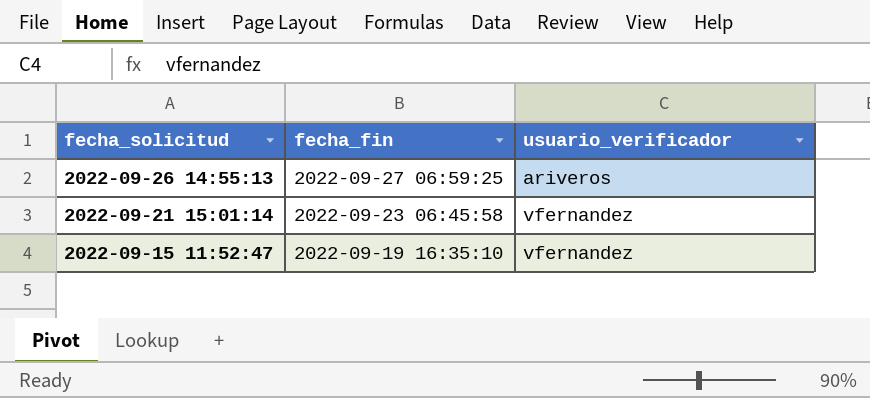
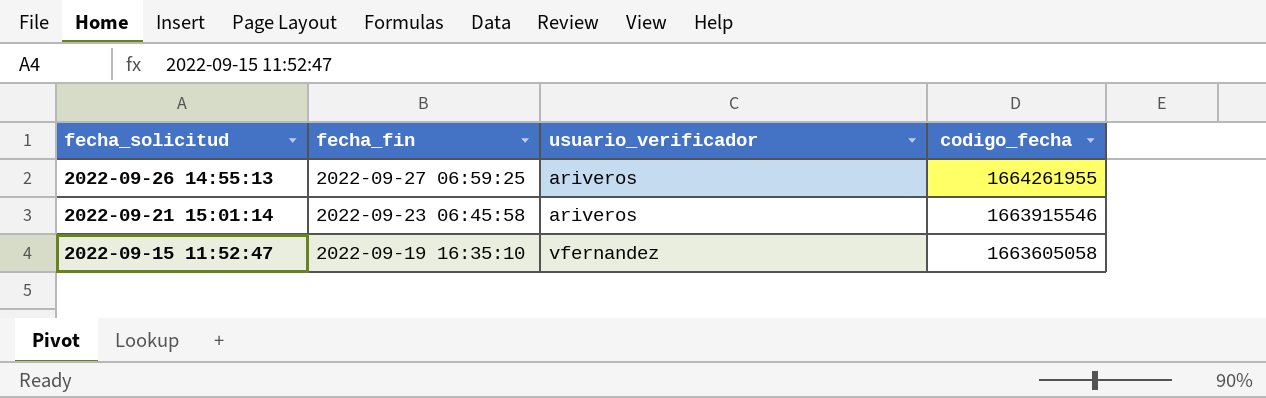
column codigo_fecha | position: none -> 4
2022-09-21 15:01:14 | usuario_verificador: vfernandez -> ariveros

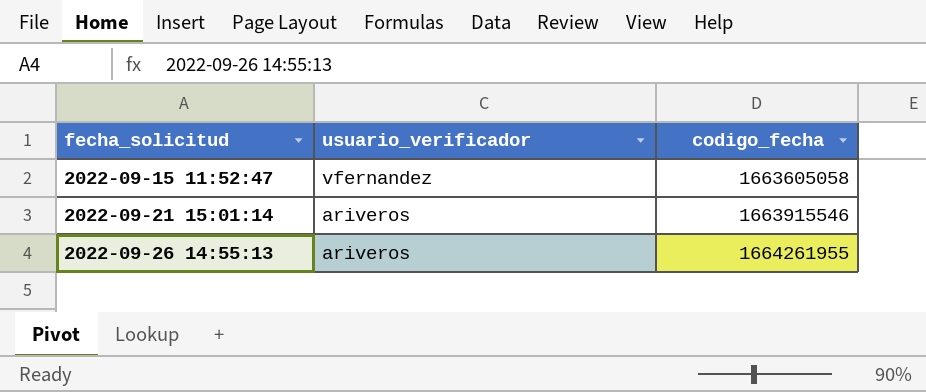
row order: fecha_solicitud descending -> fecha_solicitud ascending
column fecha_fin | position: 2 -> none

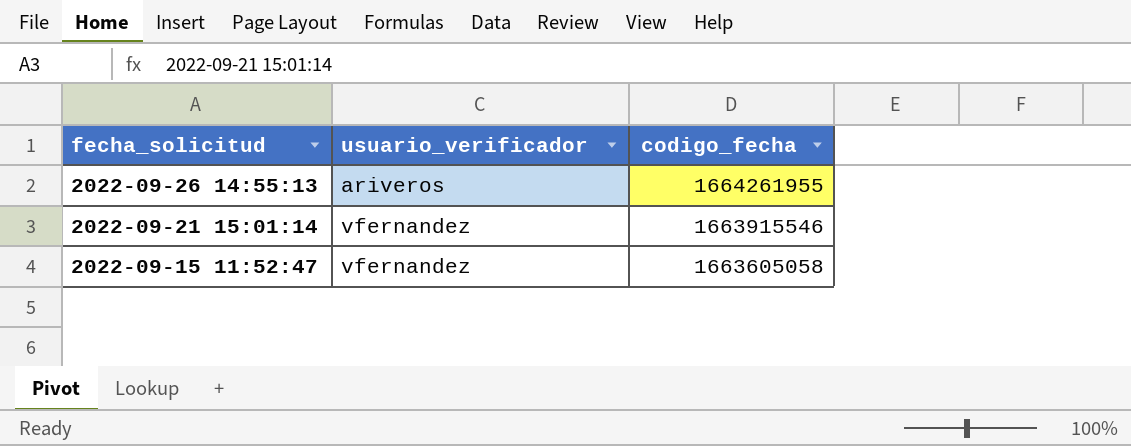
row order: fecha_solicitud ascending -> fecha_solicitud descending
2022-09-21 15:01:14 | usuario_verificador: ariveros -> vfernandez

